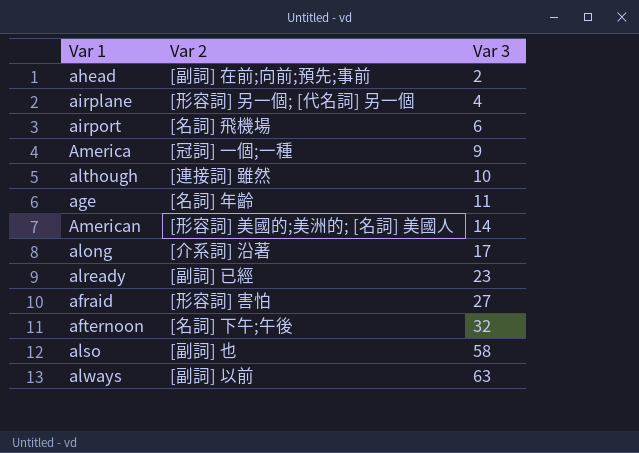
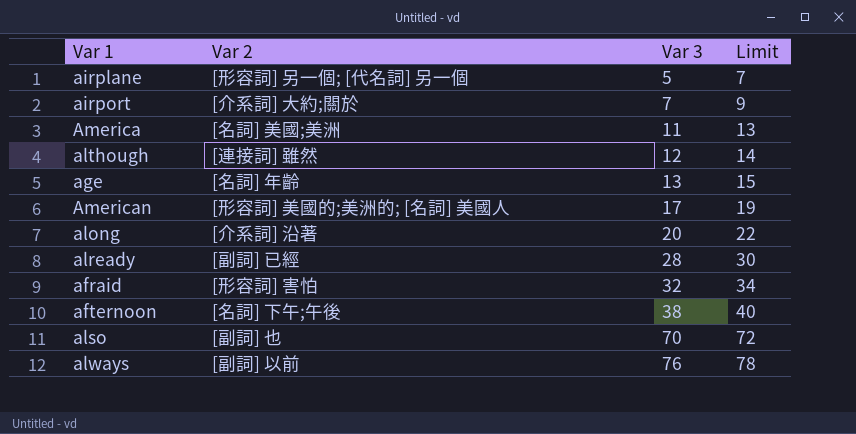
column Limit | formula: none -> [Var 3] + 2
row ahead: [副詞] 在前;向前;預先;事前 | 2 -> none
airplane | Var 3: 4 -> 5
airport | Var 2: [名詞] 飛機場 -> [介系詞] 大約;關於
airport | Var 3: 6 -> 7
America | Var 2: [冠詞] 一個;一種 -> [名詞] 美國;美洲
America | Var 3: 9 -> 11
although | Var 3: 10 -> 12
age | Var 3: 11 -> 13
American | Var 3: 14 -> 17
along | Var 3: 17 -> 20
already | Var 3: 23 -> 28
afraid | Var 3: 27 -> 32
afternoon | Var 3: 32 -> 38
also | Var 3: 58 -> 70
always | Var 3: 63 -> 76

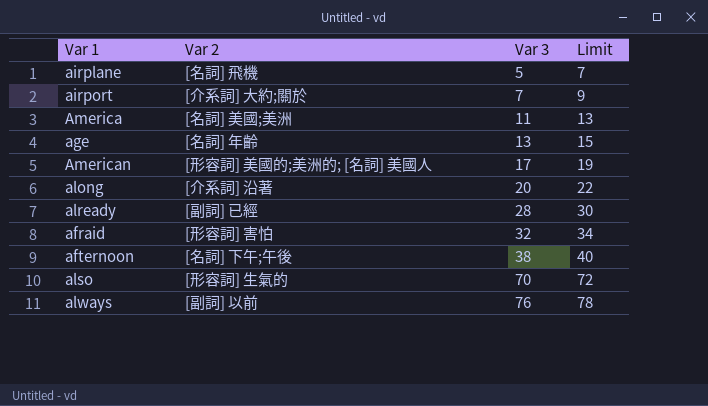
row although: [連接詞] 雖然 | 12 | 14 -> none
airplane | Var 2: [形容詞] 另一個; [代名詞] 另一個 -> [名詞] 飛機
also | Var 2: [副詞] 也 -> [形容詞] 生氣的

